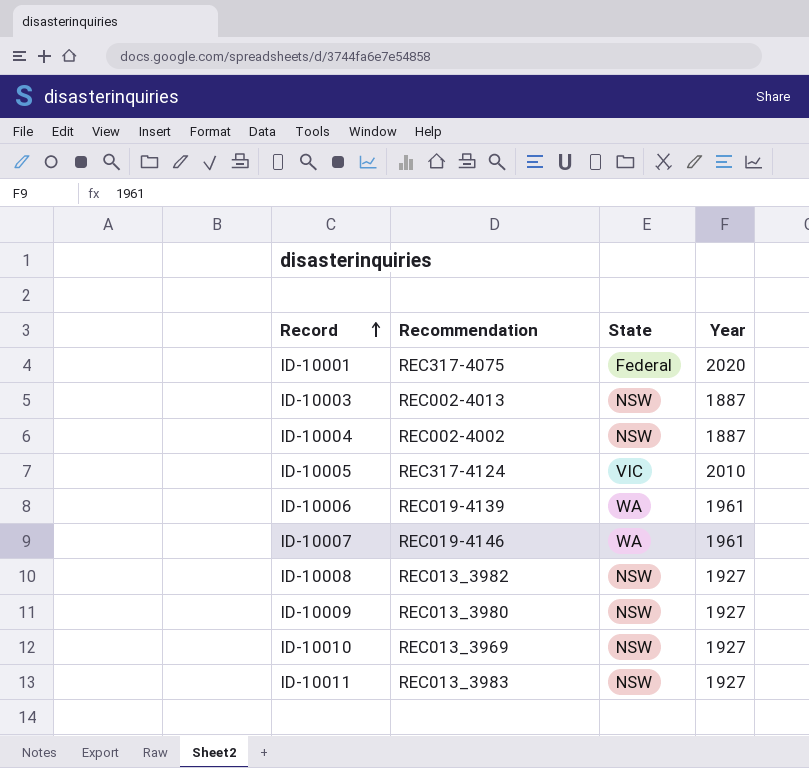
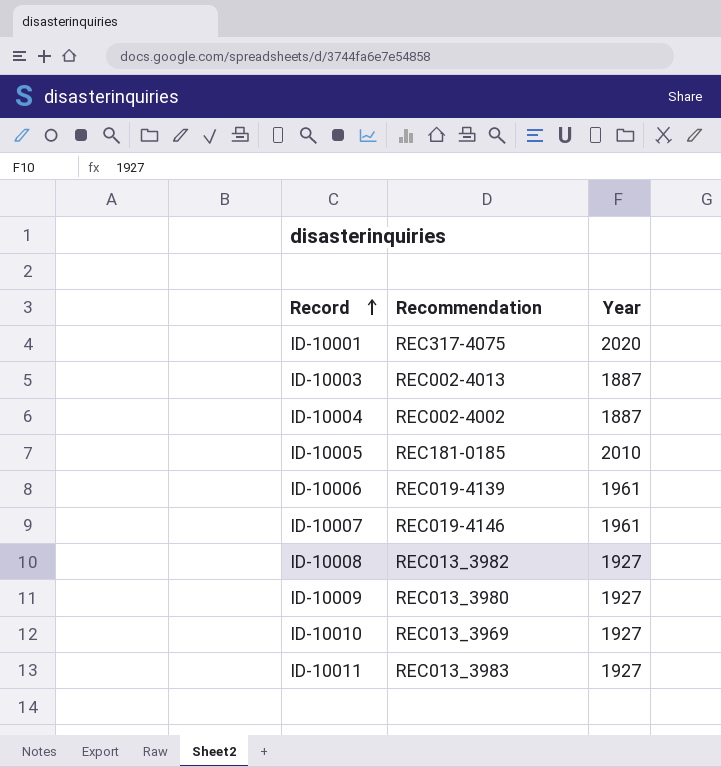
column State | position: 3 -> none
ID-10005 | Recommendation: REC317-4124 -> REC181-0185

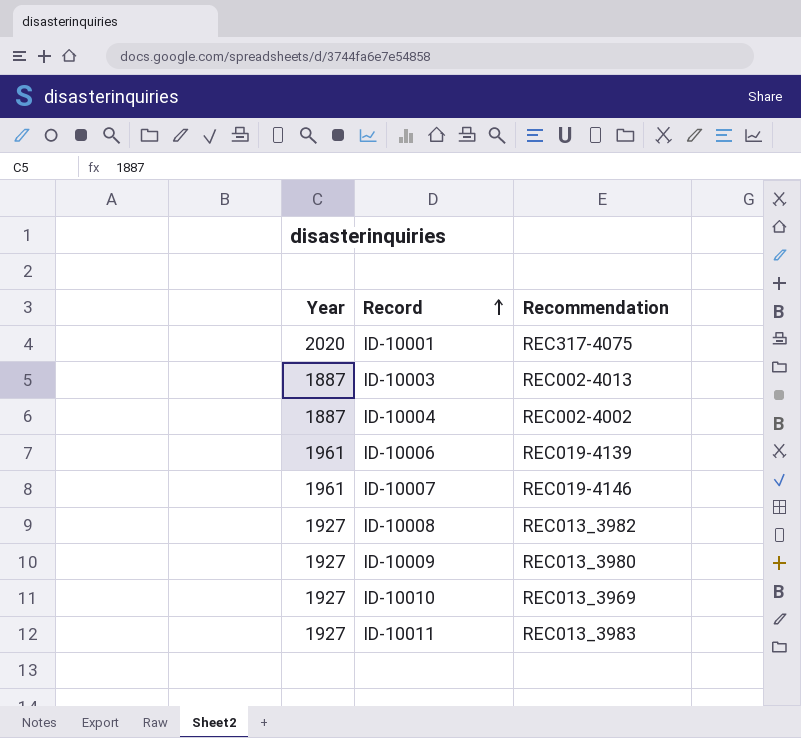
column Year | position: 3 -> 1
row ID-10005: REC181-0185 | 2010 -> none

